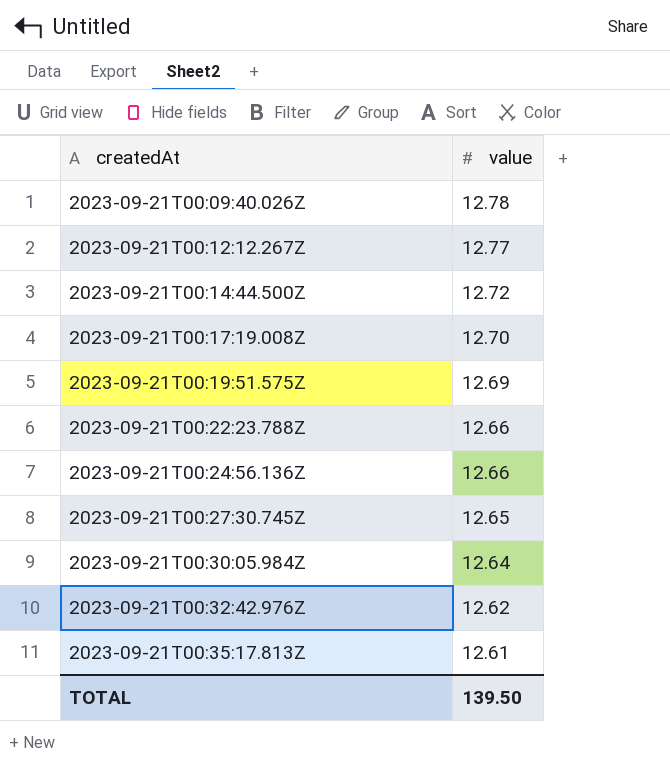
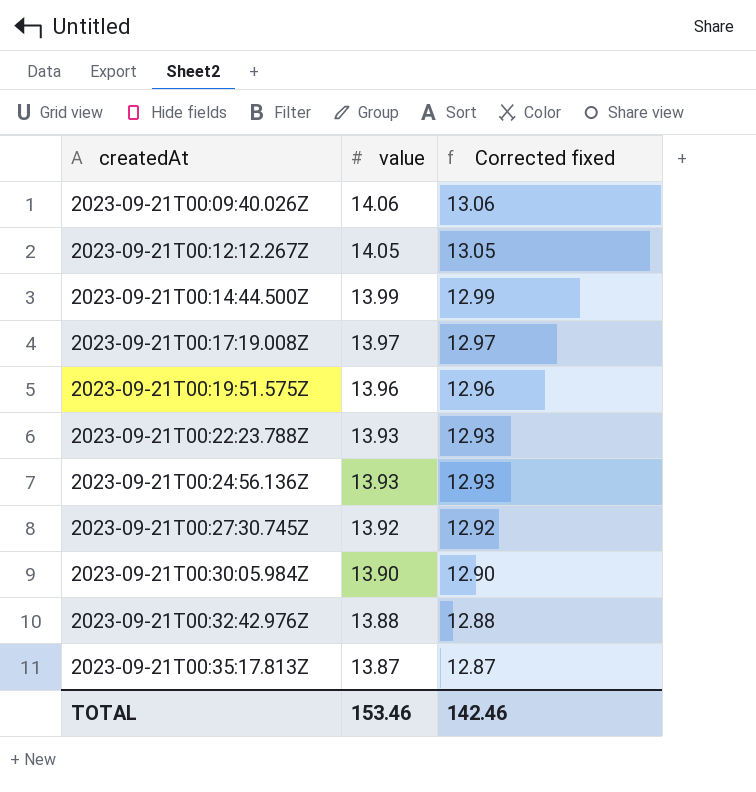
column Corrected fixed | formula: none -> [value] - 1
2023-09-21T00:09:40.026Z | value: 12.78 -> 14.06
2023-09-21T00:12:12.267Z | value: 12.77 -> 14.05
2023-09-21T00:14:44.500Z | value: 12.72 -> 13.99
2023-09-21T00:17:19.008Z | value: 12.70 -> 13.97
2023-09-21T00:19:51.575Z | value: 12.69 -> 13.96
2023-09-21T00:22:23.788Z | value: 12.66 -> 13.93
2023-09-21T00:24:56.136Z | value: 12.66 -> 13.93
2023-09-21T00:27:30.745Z | value: 12.65 -> 13.92
2023-09-21T00:30:05.984Z | value: 12.64 -> 13.90
2023-09-21T00:32:42.976Z | value: 12.62 -> 13.88
2023-09-21T00:35:17.813Z | value: 12.61 -> 13.87
TOTAL | value: 139.50 -> 153.46

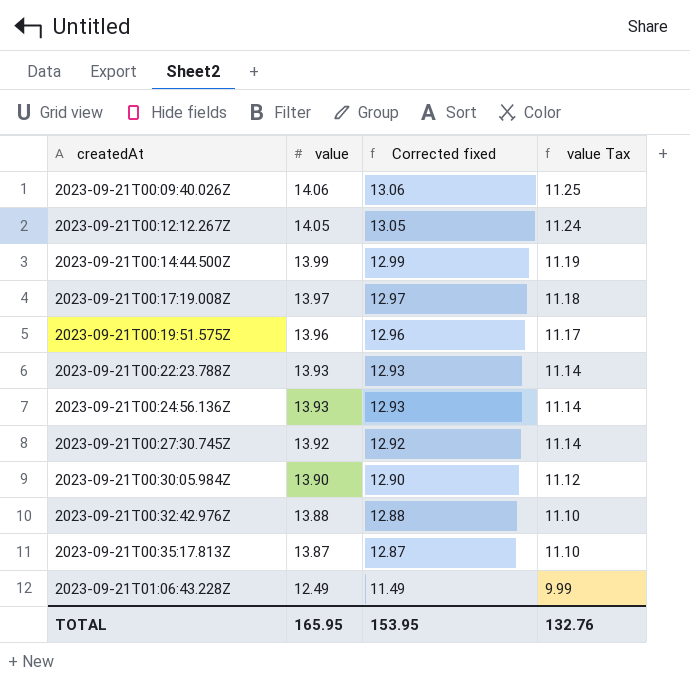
column value Tax | formula: none -> [value] * 0.8
row 2023-09-21T01:06:43.228Z: none -> 12.49 | 11.49 | 9.99
TOTAL | value: 153.46 -> 165.95
TOTAL | Corrected fixed: 142.46 -> 153.95

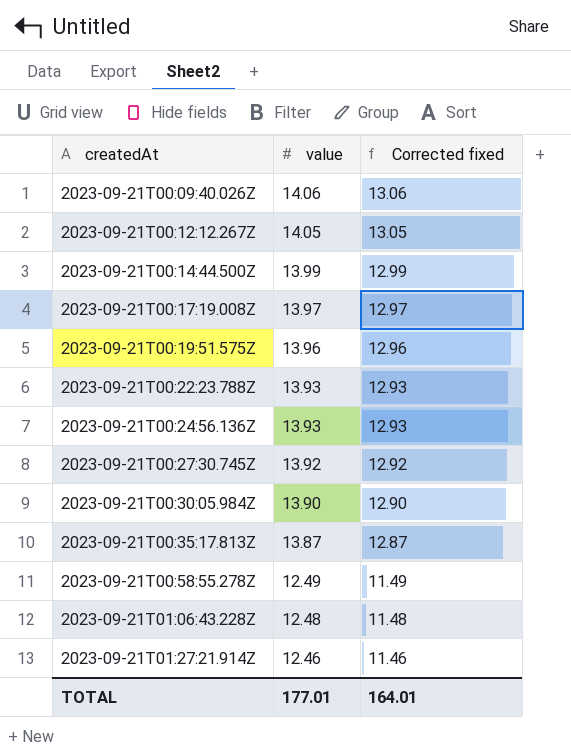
column value Tax | formula: [value] * 0.8 -> none
row 2023-09-21T00:32:42.976Z: 13.88 | 12.88 | 11.10 -> none
row 2023-09-21T00:58:55.278Z: none -> 12.49 | 11.49
2023-09-21T01:06:43.228Z | value: 12.49 -> 12.48
2023-09-21T01:06:43.228Z | Corrected fixed: 11.49 -> 11.48
row 2023-09-21T01:27:21.914Z: none -> 12.46 | 11.46
TOTAL | value: 165.95 -> 177.01
TOTAL | Corrected fixed: 153.95 -> 164.01

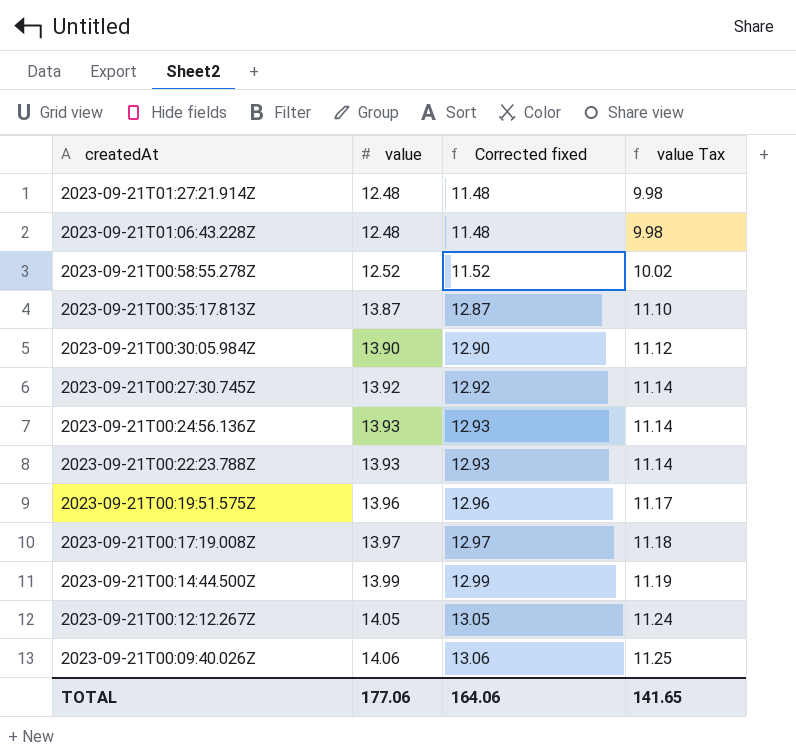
row order: createdAt ascending -> createdAt descending
column value Tax | formula: none -> [value] * 0.8
2023-09-21T01:27:21.914Z | value: 12.46 -> 12.48
2023-09-21T01:27:21.914Z | Corrected fixed: 11.46 -> 11.48
2023-09-21T00:58:55.278Z | value: 12.49 -> 12.52
2023-09-21T00:58:55.278Z | Corrected fixed: 11.49 -> 11.52
TOTAL | value: 177.01 -> 177.06
TOTAL | Corrected fixed: 164.01 -> 164.06

